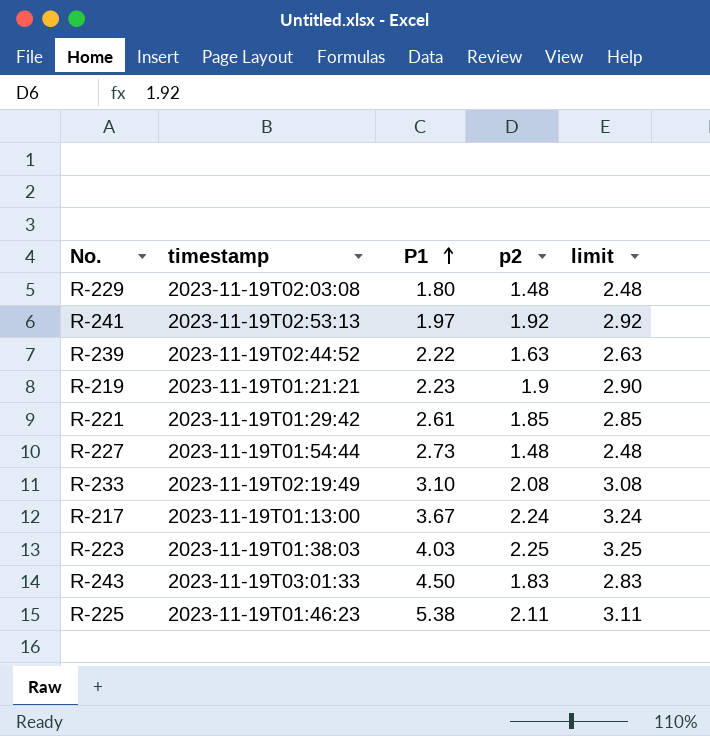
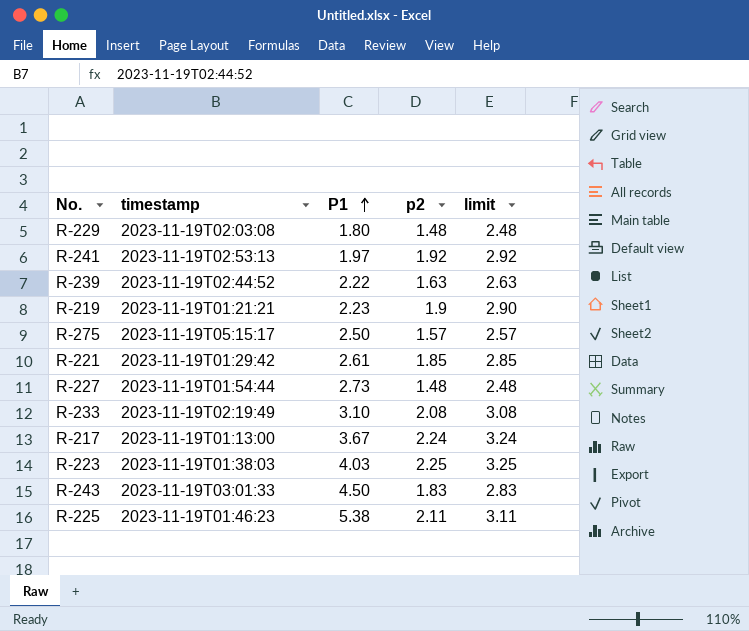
row R-275: none -> 2023-11-19T05:15:17 | 2.50 | 1.57 | 2.57

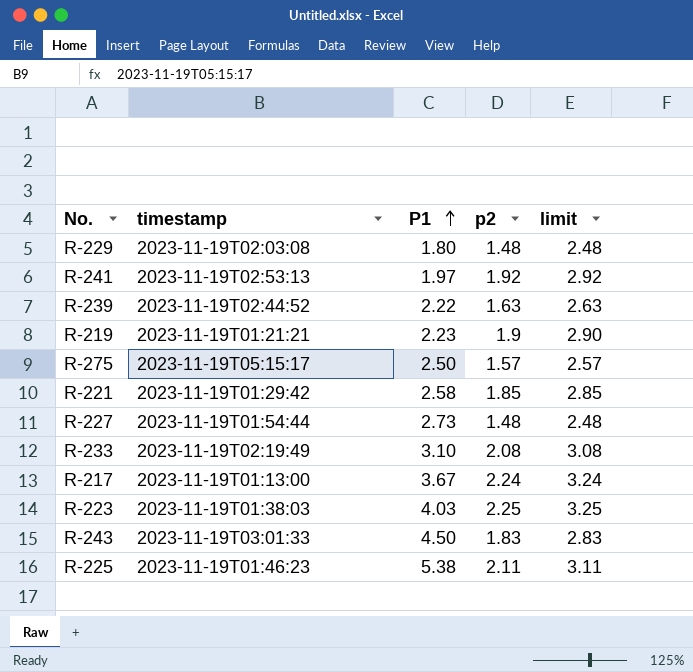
R-221 | P1: 2.61 -> 2.58

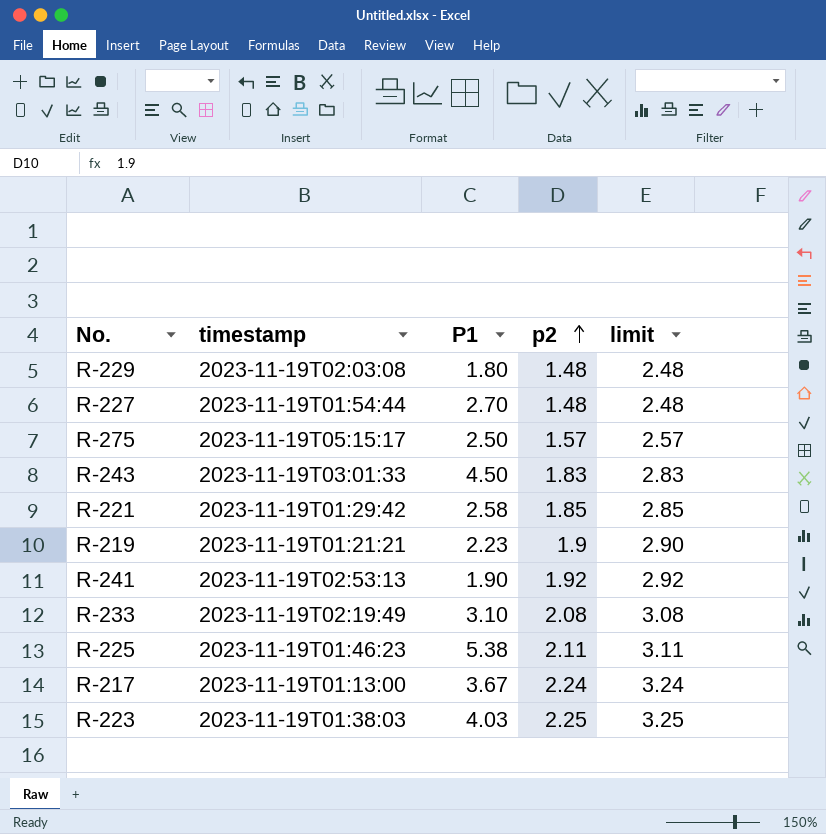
row order: P1 ascending -> p2 ascending
row R-239: 2023-11-19T02:44:52 | 2.22 | 1.63 | 2.63 -> none
R-227 | P1: 2.73 -> 2.70
R-241 | P1: 1.97 -> 1.90

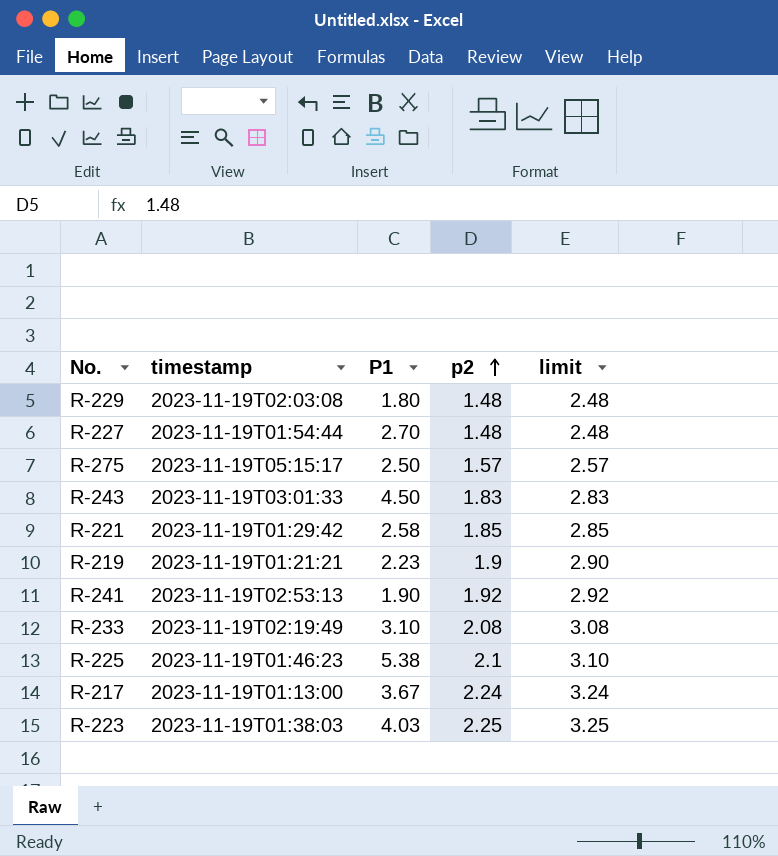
R-225 | p2: 2.11 -> 2.1
R-225 | limit: 3.11 -> 3.10

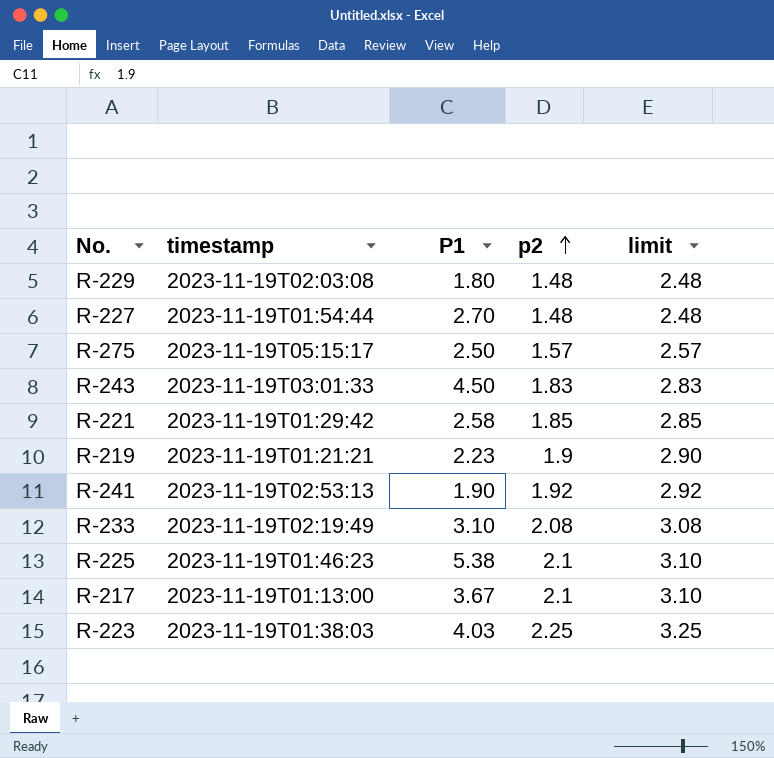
R-217 | p2: 2.24 -> 2.1
R-217 | limit: 3.24 -> 3.10

